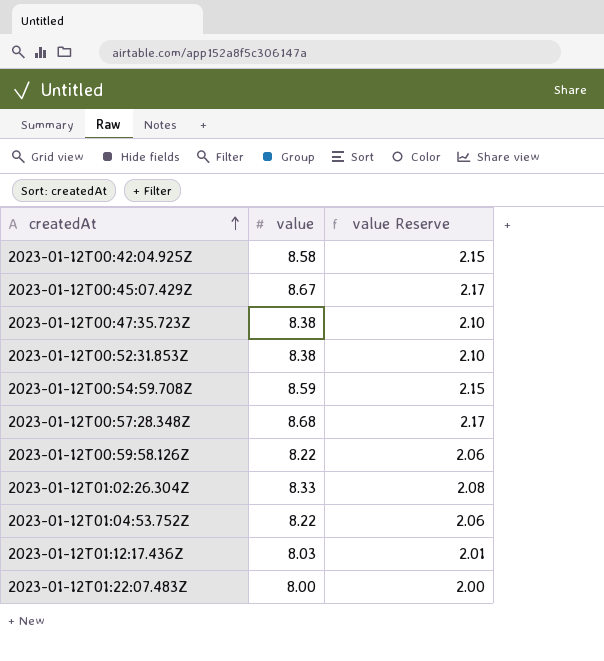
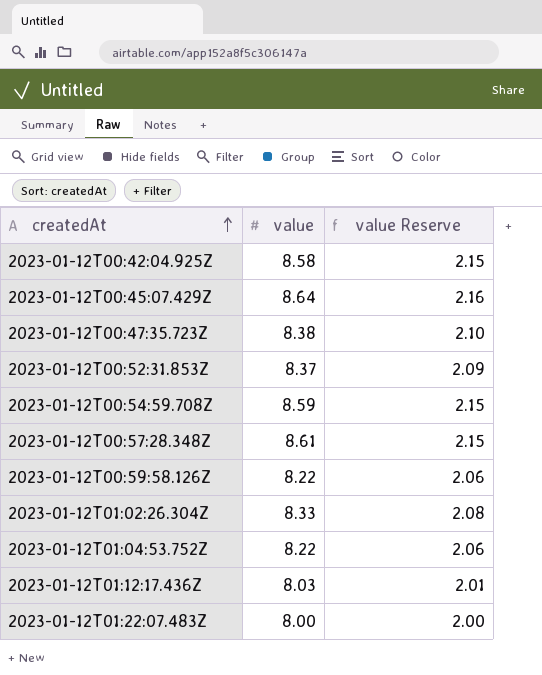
2023-01-12T00:45:07.429Z | value: 8.67 -> 8.64
2023-01-12T00:45:07.429Z | value Reserve: 2.17 -> 2.16
2023-01-12T00:52:31.853Z | value: 8.38 -> 8.37
2023-01-12T00:52:31.853Z | value Reserve: 2.10 -> 2.09
2023-01-12T00:57:28.348Z | value: 8.68 -> 8.61
2023-01-12T00:57:28.348Z | value Reserve: 2.17 -> 2.15

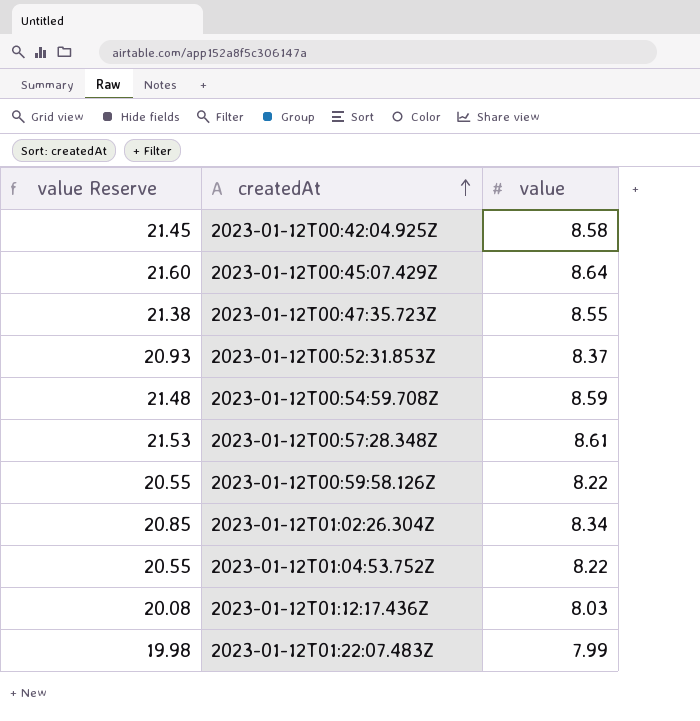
column value Reserve | formula: [value] * 0.25 -> [value] * 2.5
column value Reserve | position: 3 -> 1
2023-01-12T00:47:35.723Z | value: 8.38 -> 8.55
2023-01-12T01:02:26.304Z | value: 8.33 -> 8.34
2023-01-12T01:22:07.483Z | value: 8.00 -> 7.99

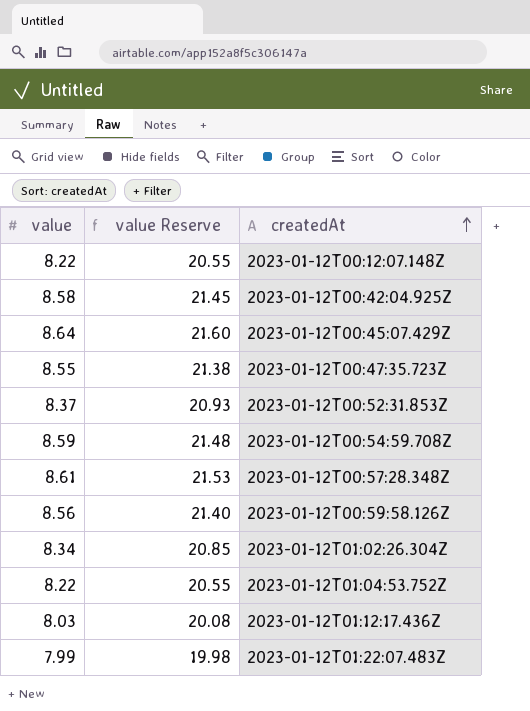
column value | position: 3 -> 1
row 2023-01-12T00:12:07.148Z: none -> 8.22 | 20.55
2023-01-12T00:59:58.126Z | value: 8.22 -> 8.56
2023-01-12T00:59:58.126Z | value Reserve: 20.55 -> 21.40

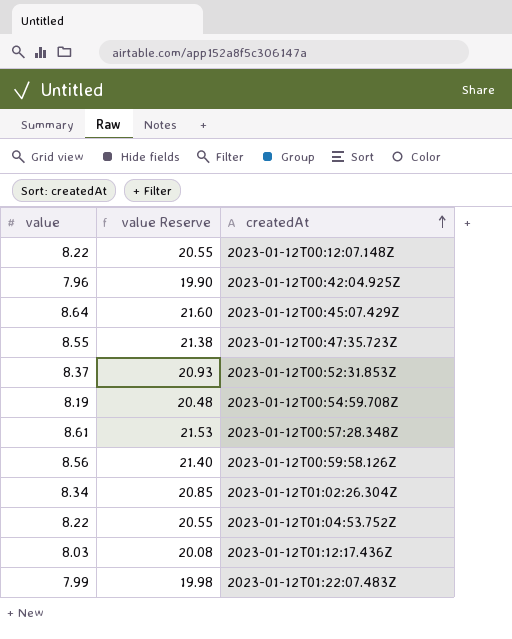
2023-01-12T00:42:04.925Z | value: 8.58 -> 7.96
2023-01-12T00:42:04.925Z | value Reserve: 21.45 -> 19.90
2023-01-12T00:54:59.708Z | value: 8.59 -> 8.19
2023-01-12T00:54:59.708Z | value Reserve: 21.48 -> 20.48

